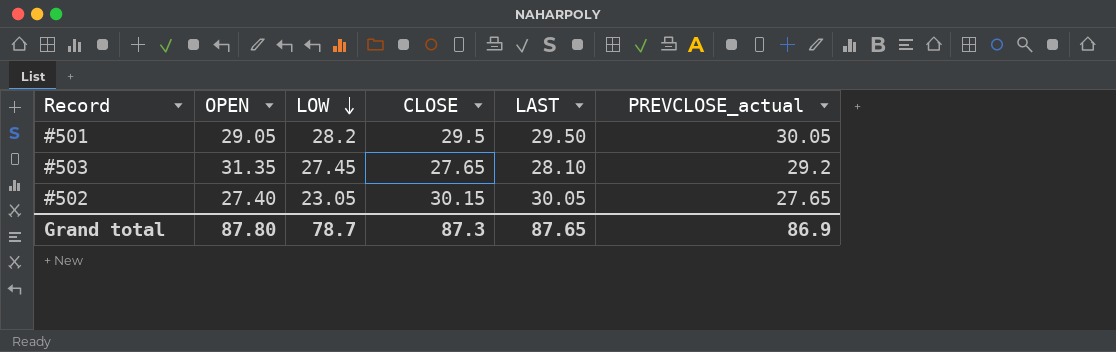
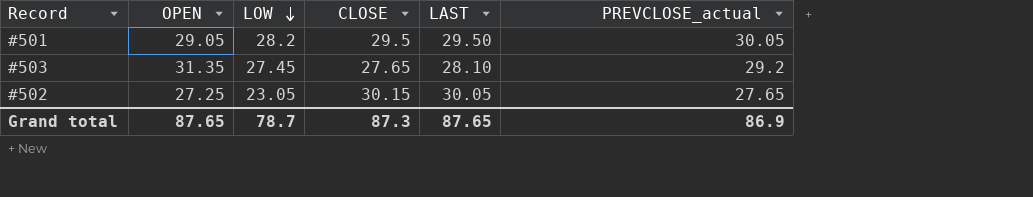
#502 | OPEN: 27.40 -> 27.25
Grand total | OPEN: 87.80 -> 87.65

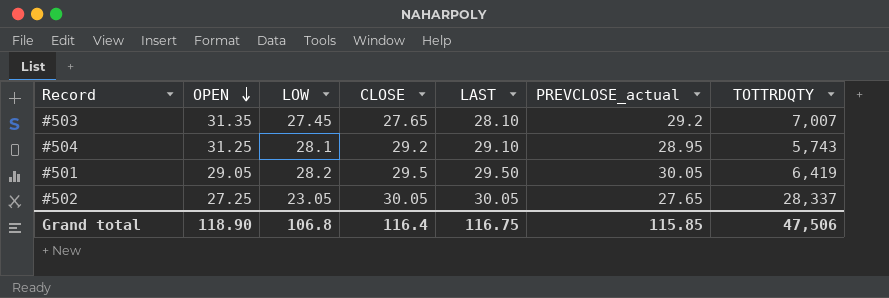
row order: LOW descending -> OPEN descending
column TOTTRDQTY | position: none -> 7
row #504: none -> 31.25 | 28.1 | 29.2 | 29.10 | 28.95 | 5,743
#502 | CLOSE: 30.15 -> 30.05
Grand total | OPEN: 87.65 -> 118.90
Grand total | LOW: 78.7 -> 106.8
Grand total | CLOSE: 87.3 -> 116.4
Grand total | LAST: 87.65 -> 116.75
Grand total | PREVCLOSE_actual: 86.9 -> 115.85

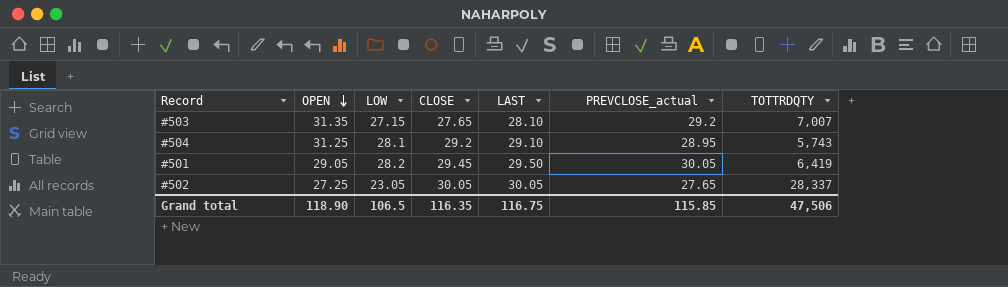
#503 | LOW: 27.45 -> 27.15
#501 | CLOSE: 29.5 -> 29.45
Grand total | LOW: 106.8 -> 106.5
Grand total | CLOSE: 116.4 -> 116.35

